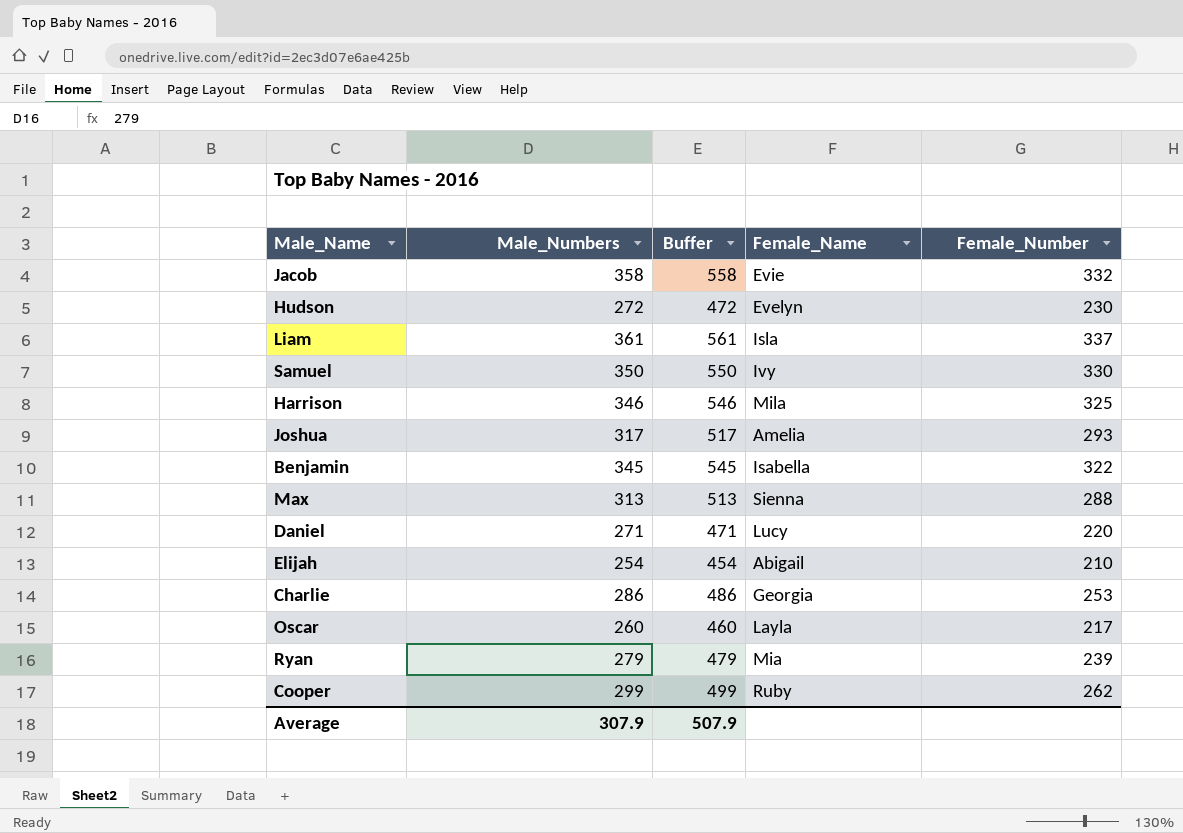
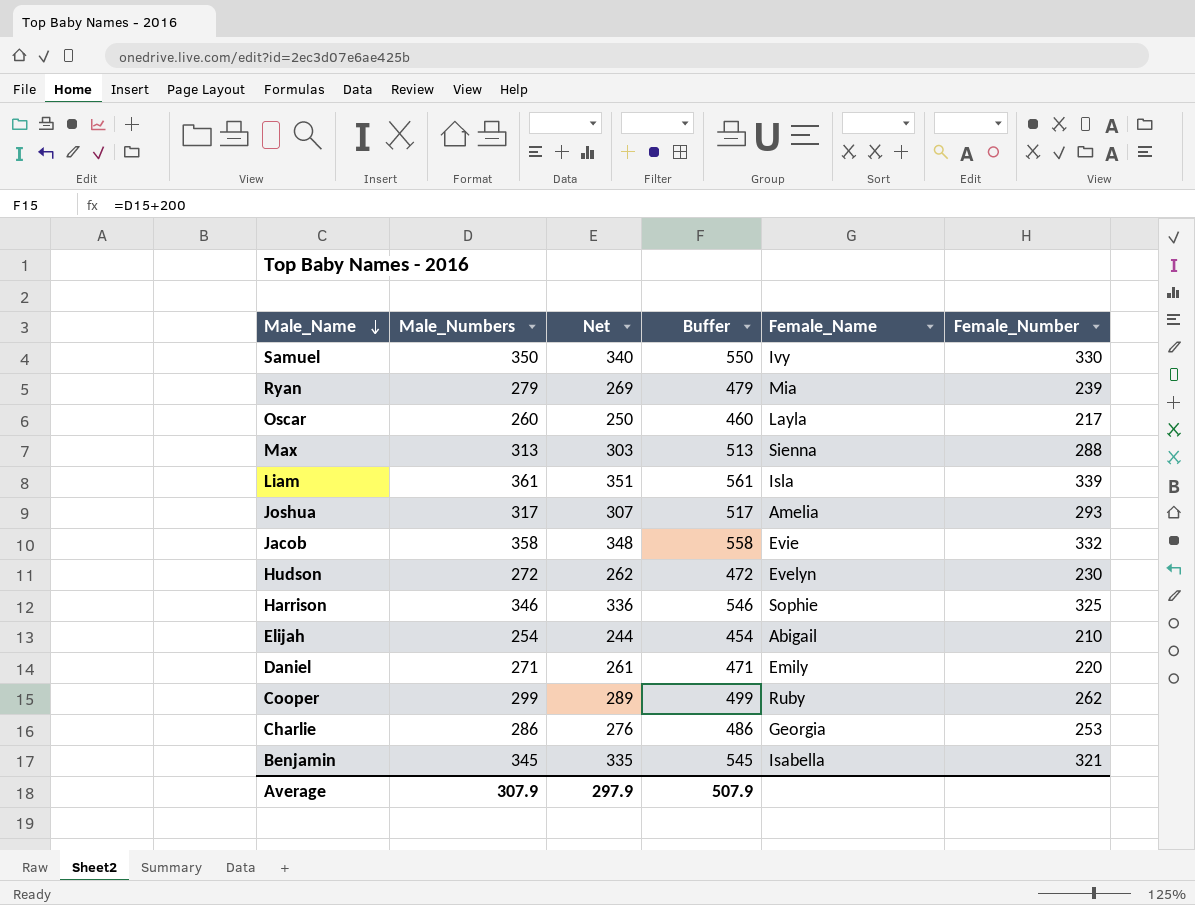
row order: none -> Male_Name descending
column Net | formula: none -> [Male_Numbers] - 10
Liam | Female_Number: 337 -> 339
Harrison | Female_Name: Mila -> Sophie
Daniel | Female_Name: Lucy -> Emily
Benjamin | Female_Number: 322 -> 321

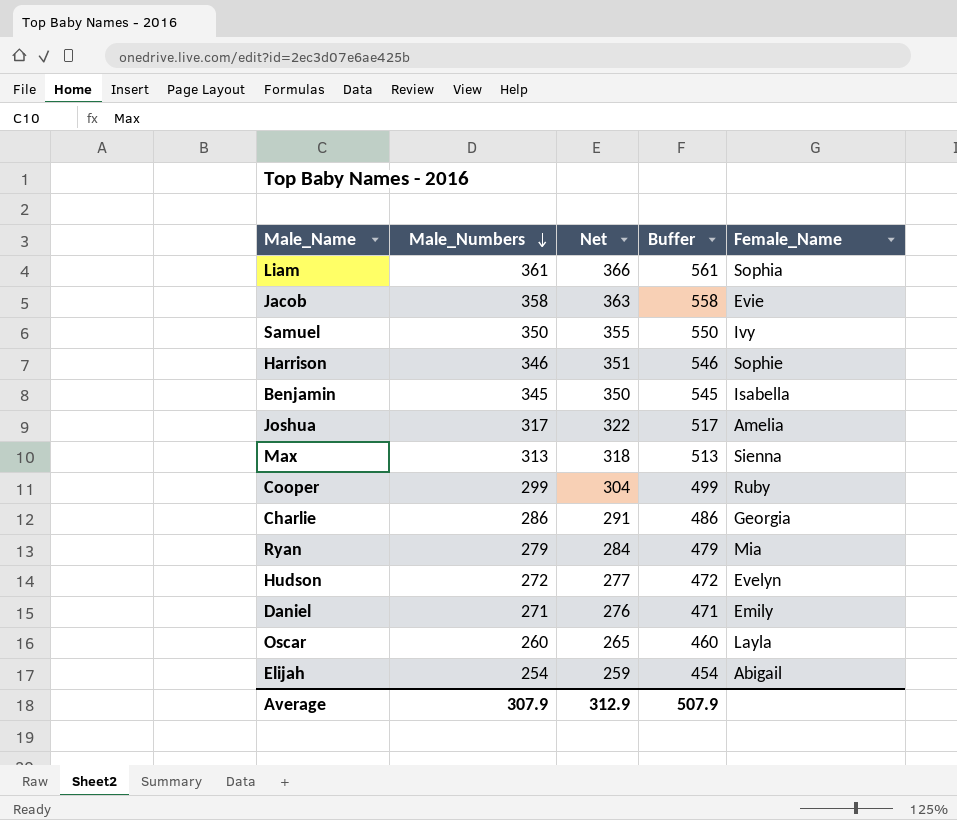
row order: Male_Name descending -> Male_Numbers descending
column Female_Number | position: 6 -> none
column Net | formula: [Male_Numbers] - 10 -> [Male_Numbers] + 5
Liam | Female_Name: Isla -> Sophia
Average | Net: 297.9 -> 312.9

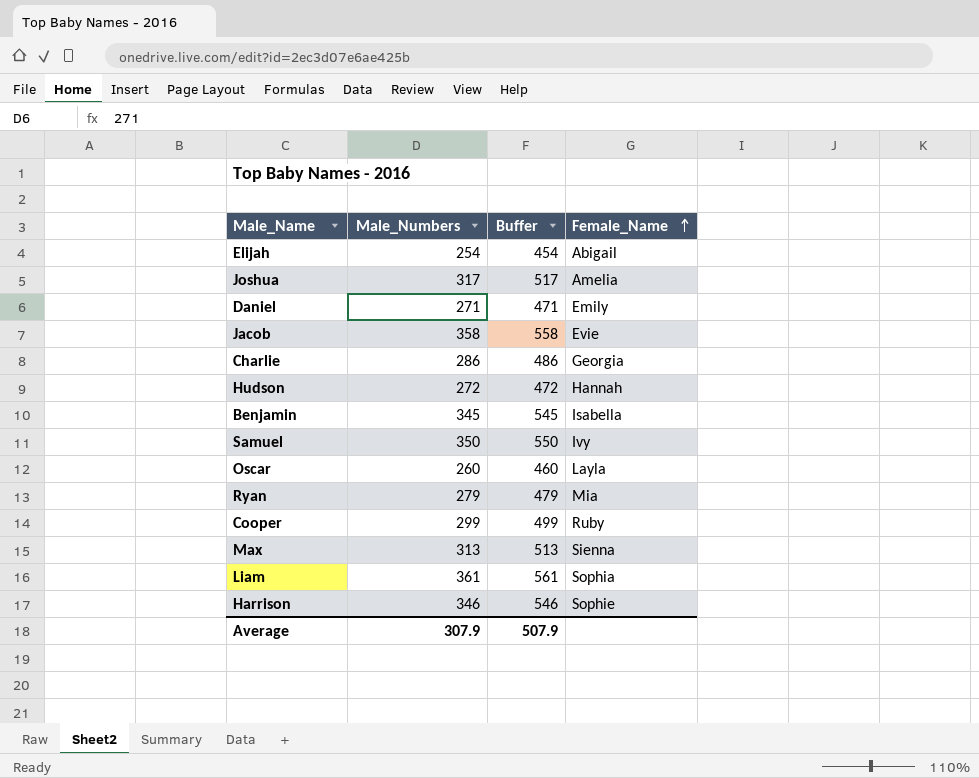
row order: Male_Numbers descending -> Female_Name ascending
column Net | formula: [Male_Numbers] + 5 -> none
Hudson | Female_Name: Evelyn -> Hannah

